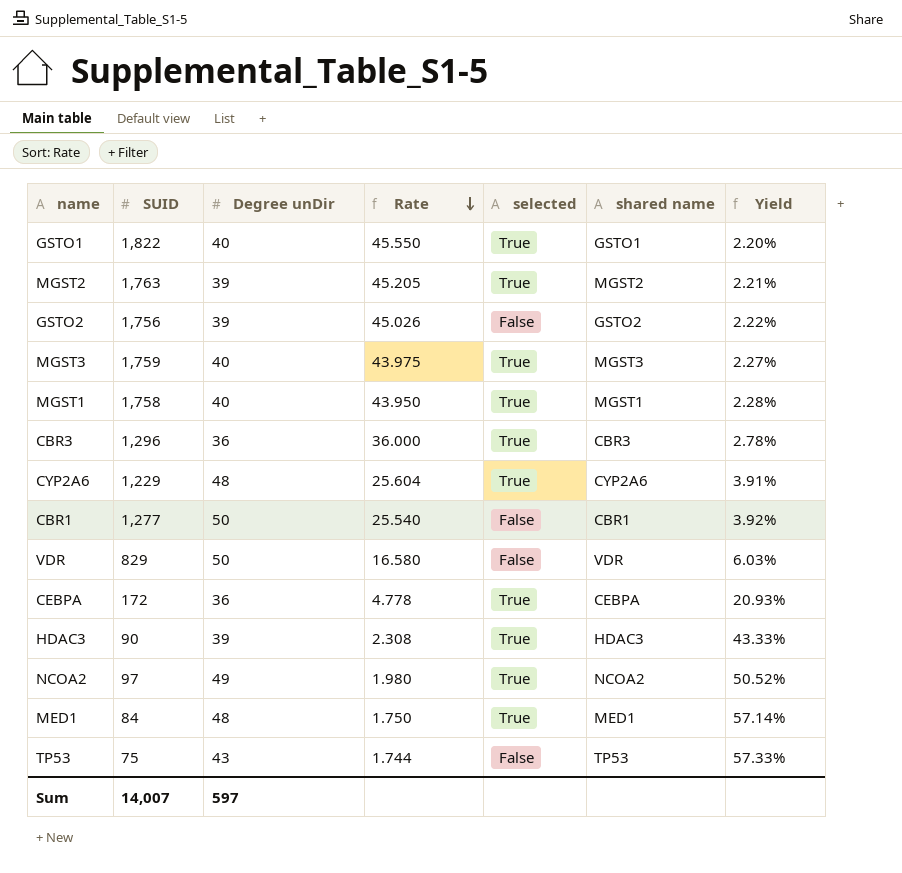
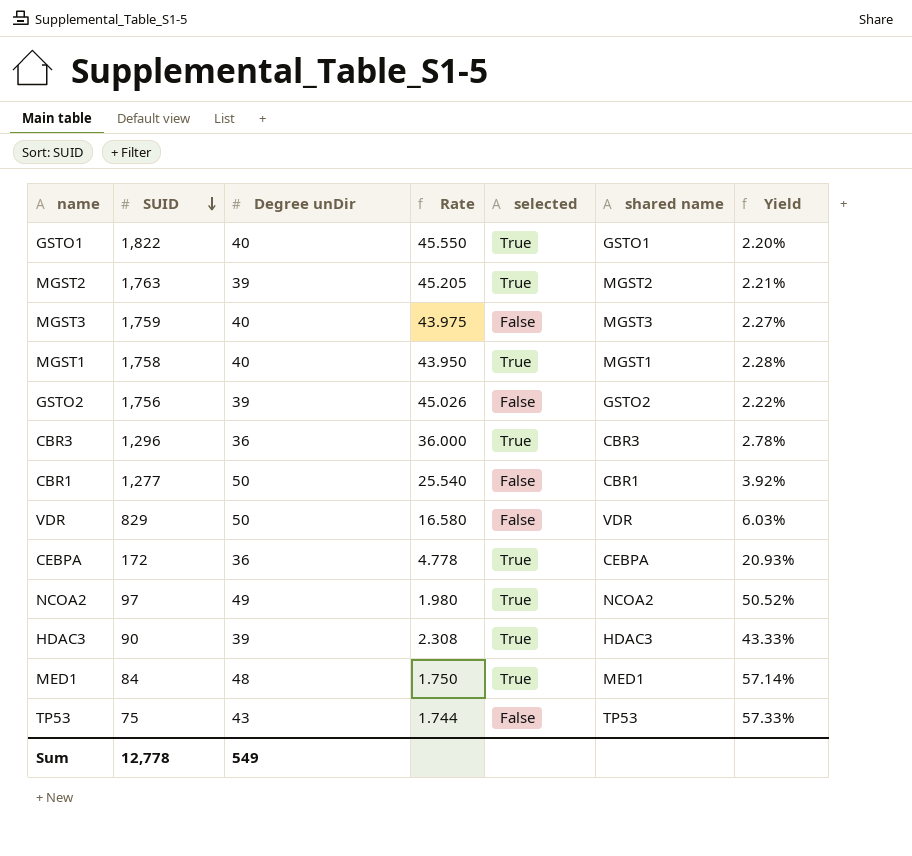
row order: Rate descending -> SUID descending
row CYP2A6: 1,229 | 48 | 25.604 | True | CYP2A6 | 3.91% -> none
MGST3 | selected: True -> False
Sum | SUID: 14,007 -> 12,778
Sum | Degree unDir: 597 -> 549

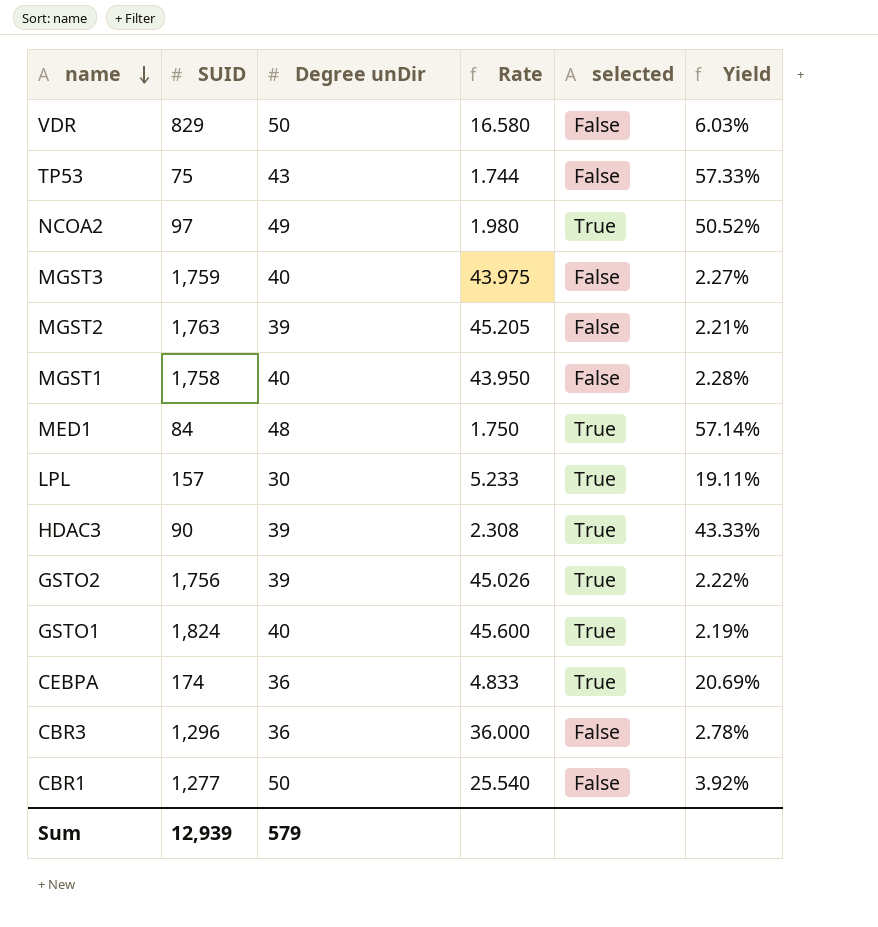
row order: SUID descending -> name descending
column shared name | position: 6 -> none
MGST2 | selected: True -> False
MGST1 | selected: True -> False
row LPL: none -> 157 | 30 | 5.233 | True | 19.11%
GSTO2 | selected: False -> True
GSTO1 | SUID: 1,822 -> 1,824
GSTO1 | Rate: 45.550 -> 45.600
GSTO1 | Yield: 2.20% -> 2.19%
CEBPA | SUID: 172 -> 174
CEBPA | Rate: 4.778 -> 4.833
CEBPA | Yield: 20.93% -> 20.69%
CBR3 | selected: True -> False
Sum | SUID: 12,778 -> 12,939
Sum | Degree unDir: 549 -> 579

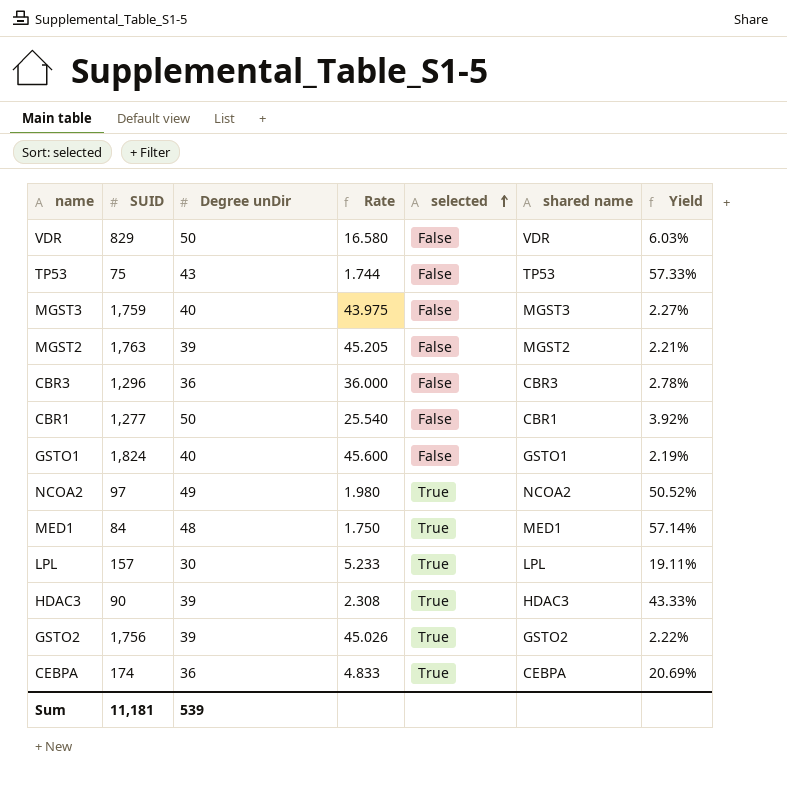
row order: name descending -> selected ascending
column shared name | position: none -> 6
row MGST1: 1,758 | 40 | 43.950 | False | 2.28% -> none
GSTO1 | selected: True -> False
Sum | SUID: 12,939 -> 11,181
Sum | Degree unDir: 579 -> 539

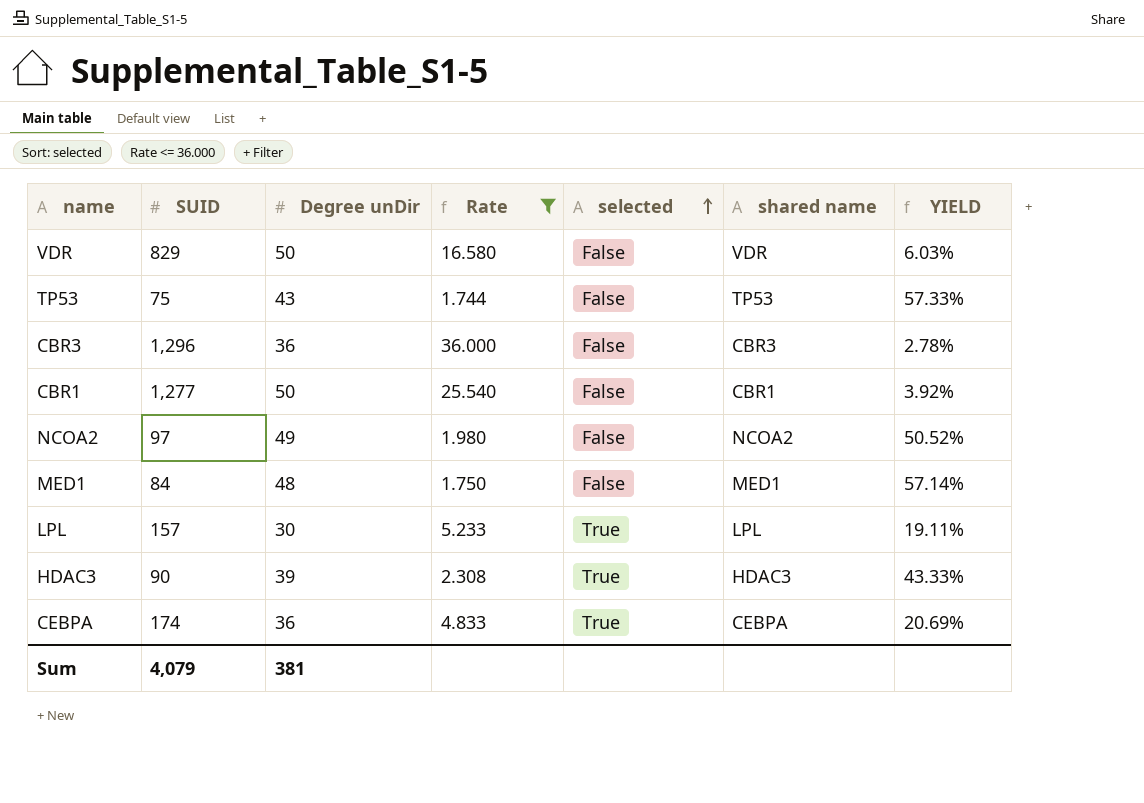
filter: none -> Rate <= 36.000
column name: Yield -> YIELD
NCOA2 | selected: True -> False
MED1 | selected: True -> False
Sum | SUID: 11,181 -> 4,079
Sum | Degree unDir: 539 -> 381

